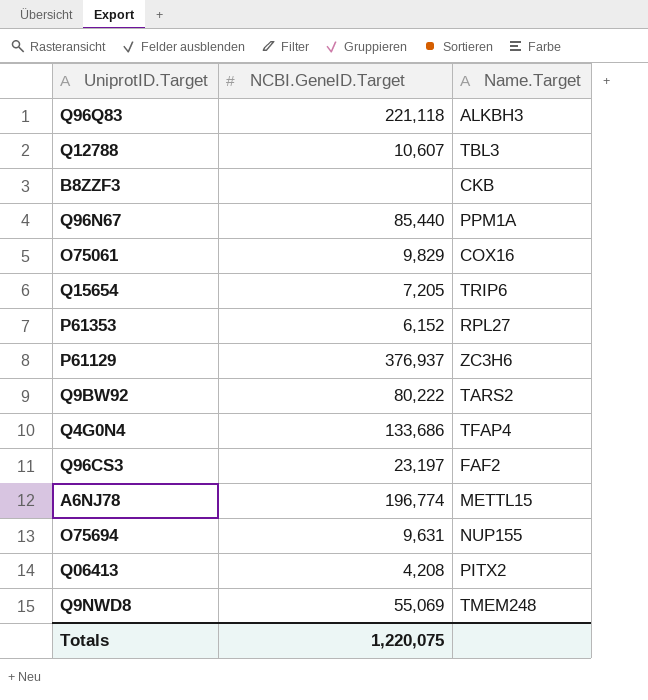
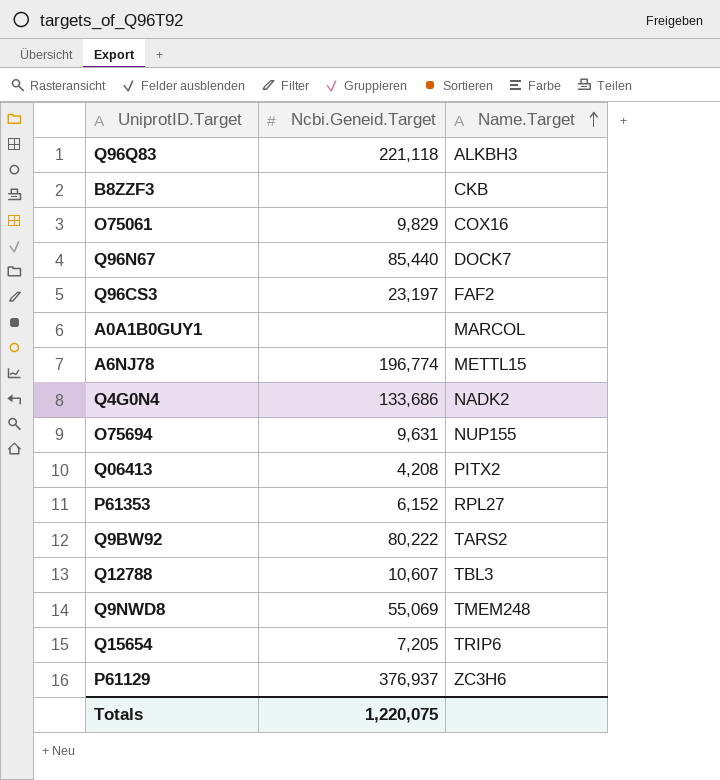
row order: none -> Name.Target ascending
column name: NCBI.GeneID.Target -> Ncbi.Geneid.Target
Q96N67 | Name.Target: PPM1A -> DOCK7
row A0A1B0GUY1: none -> none | MARCOL
Q4G0N4 | Name.Target: TFAP4 -> NADK2

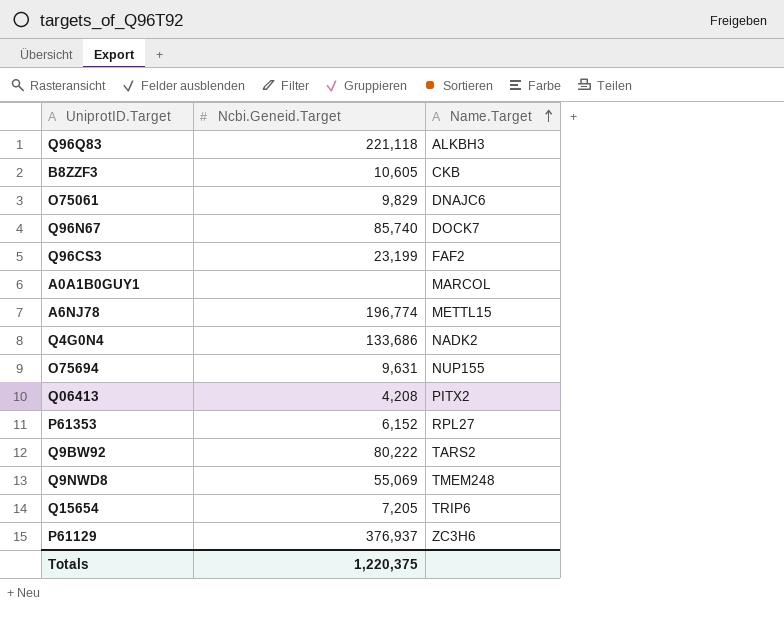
row Q12788: 10,607 | TBL3 -> none
B8ZZF3 | Ncbi.Geneid.Target: none -> 10,605
O75061 | Name.Target: COX16 -> DNAJC6
Q96N67 | Ncbi.Geneid.Target: 85,440 -> 85,740
Q96CS3 | Ncbi.Geneid.Target: 23,197 -> 23,199
Totals | Ncbi.Geneid.Target: 1,220,075 -> 1,220,375

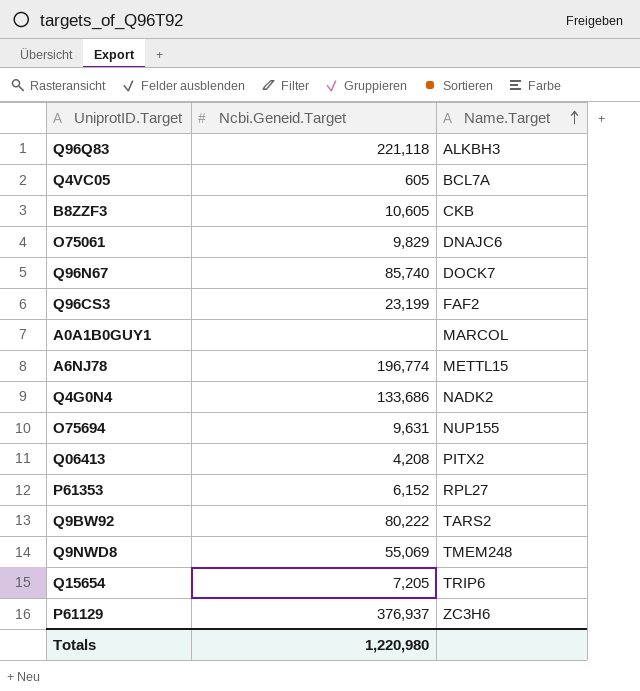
row Q4VC05: none -> 605 | BCL7A
Totals | Ncbi.Geneid.Target: 1,220,375 -> 1,220,980

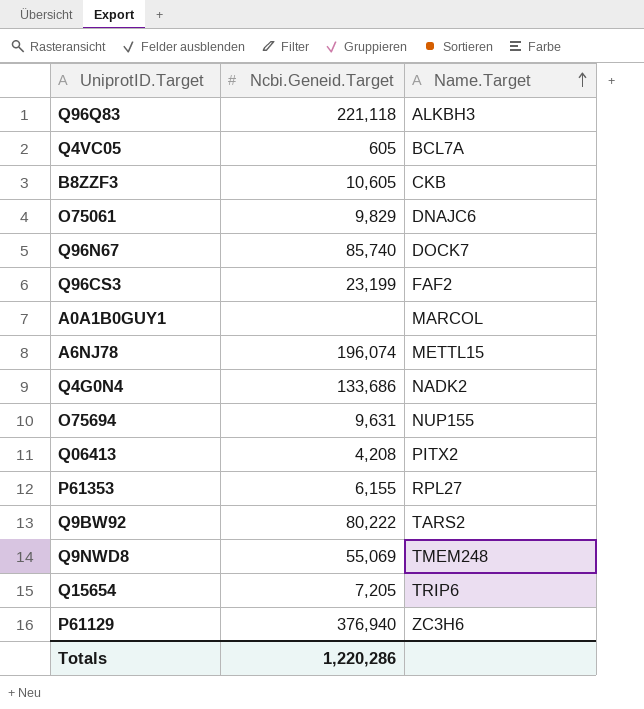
A6NJ78 | Ncbi.Geneid.Target: 196,774 -> 196,074
P61353 | Ncbi.Geneid.Target: 6,152 -> 6,155
P61129 | Ncbi.Geneid.Target: 376,937 -> 376,940
Totals | Ncbi.Geneid.Target: 1,220,980 -> 1,220,286

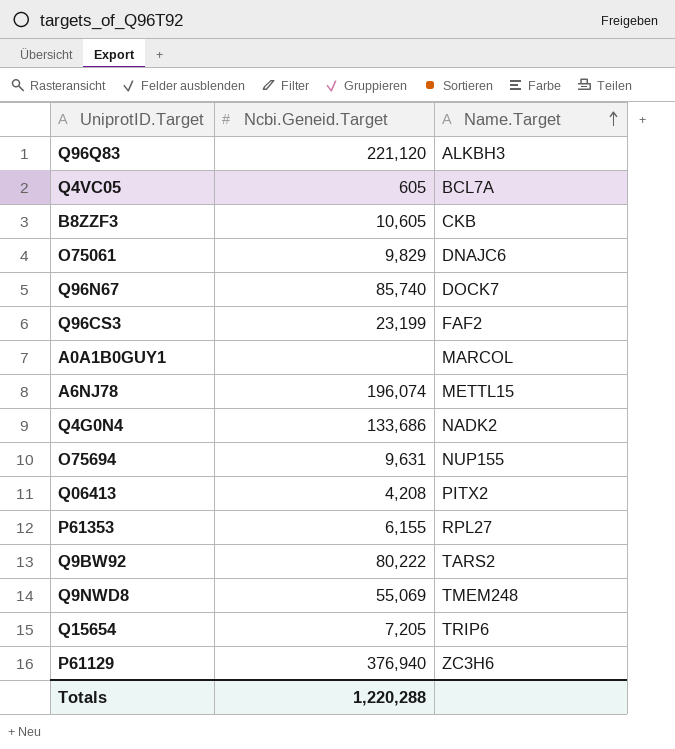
Q96Q83 | Ncbi.Geneid.Target: 221,118 -> 221,120
Totals | Ncbi.Geneid.Target: 1,220,286 -> 1,220,288

